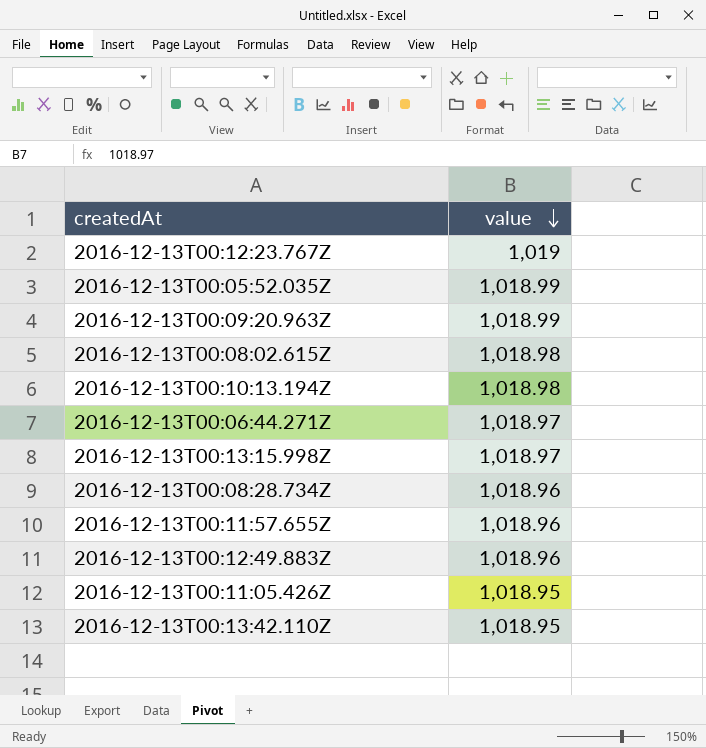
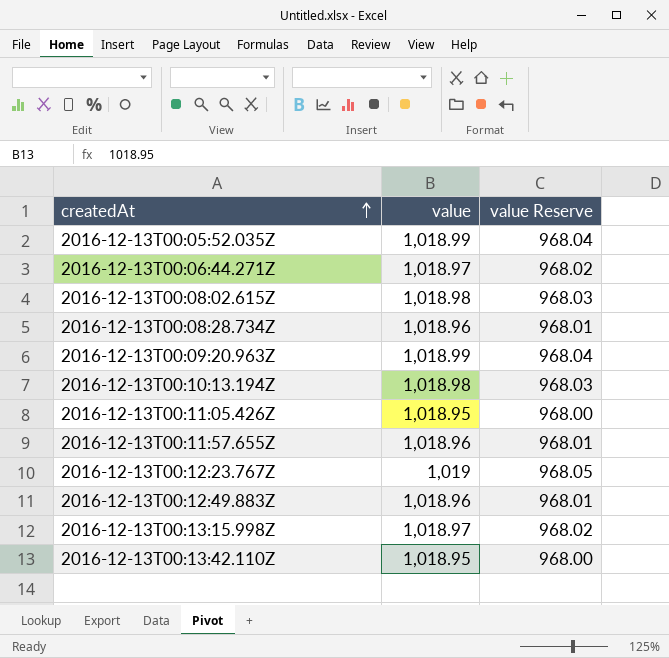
row order: value descending -> createdAt ascending
column value Reserve | formula: none -> [value] * 0.95

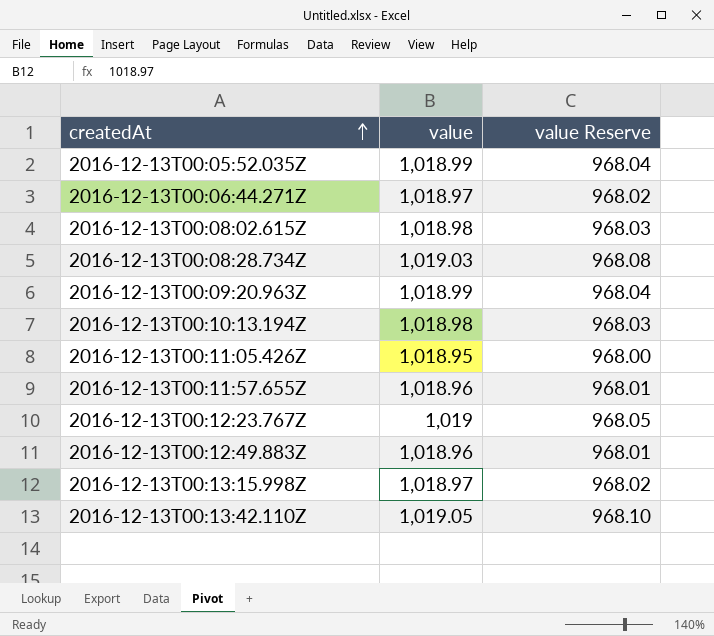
2016-12-13T00:08:28.734Z | value: 1,018.96 -> 1,019.03
2016-12-13T00:08:28.734Z | value Reserve: 968.01 -> 968.08
2016-12-13T00:13:42.110Z | value: 1,018.95 -> 1,019.05
2016-12-13T00:13:42.110Z | value Reserve: 968.00 -> 968.10

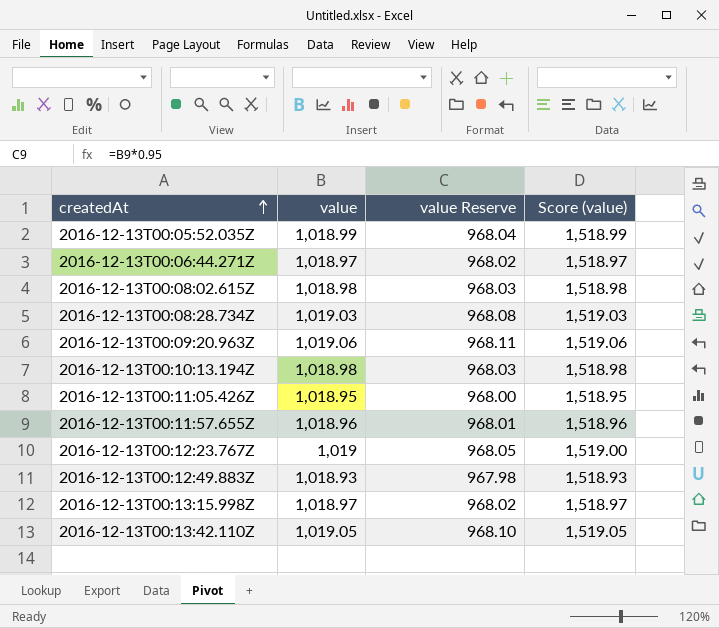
column Score (value) | formula: none -> [value] + 500
2016-12-13T00:09:20.963Z | value: 1,018.99 -> 1,019.06
2016-12-13T00:09:20.963Z | value Reserve: 968.04 -> 968.11
2016-12-13T00:12:49.883Z | value: 1,018.96 -> 1,018.93
2016-12-13T00:12:49.883Z | value Reserve: 968.01 -> 967.98

